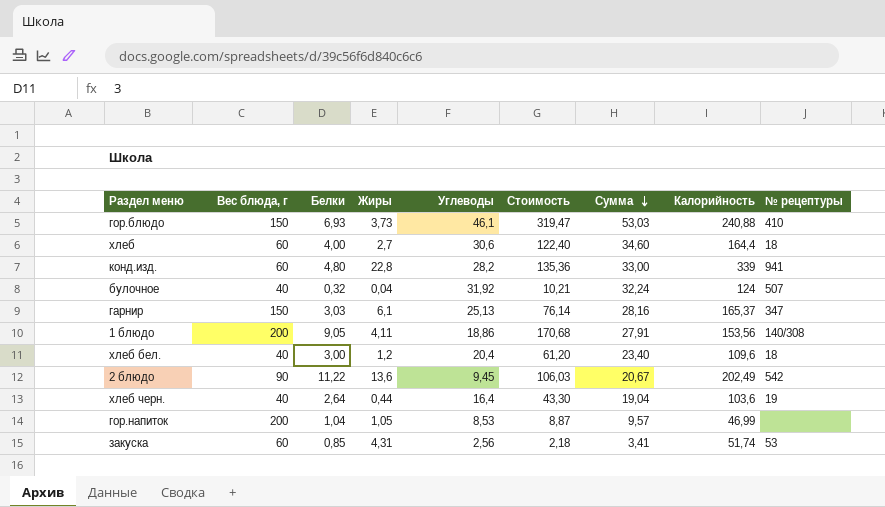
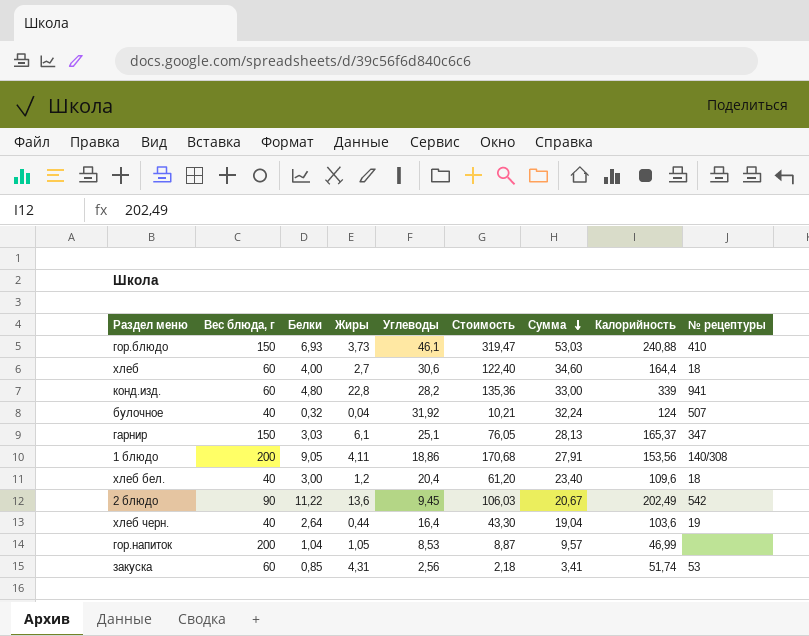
гарнир | Углеводы: 25,13 -> 25,1
гарнир | Стоимость: 76,14 -> 76,05
гарнир | Сумма: 28,16 -> 28,13

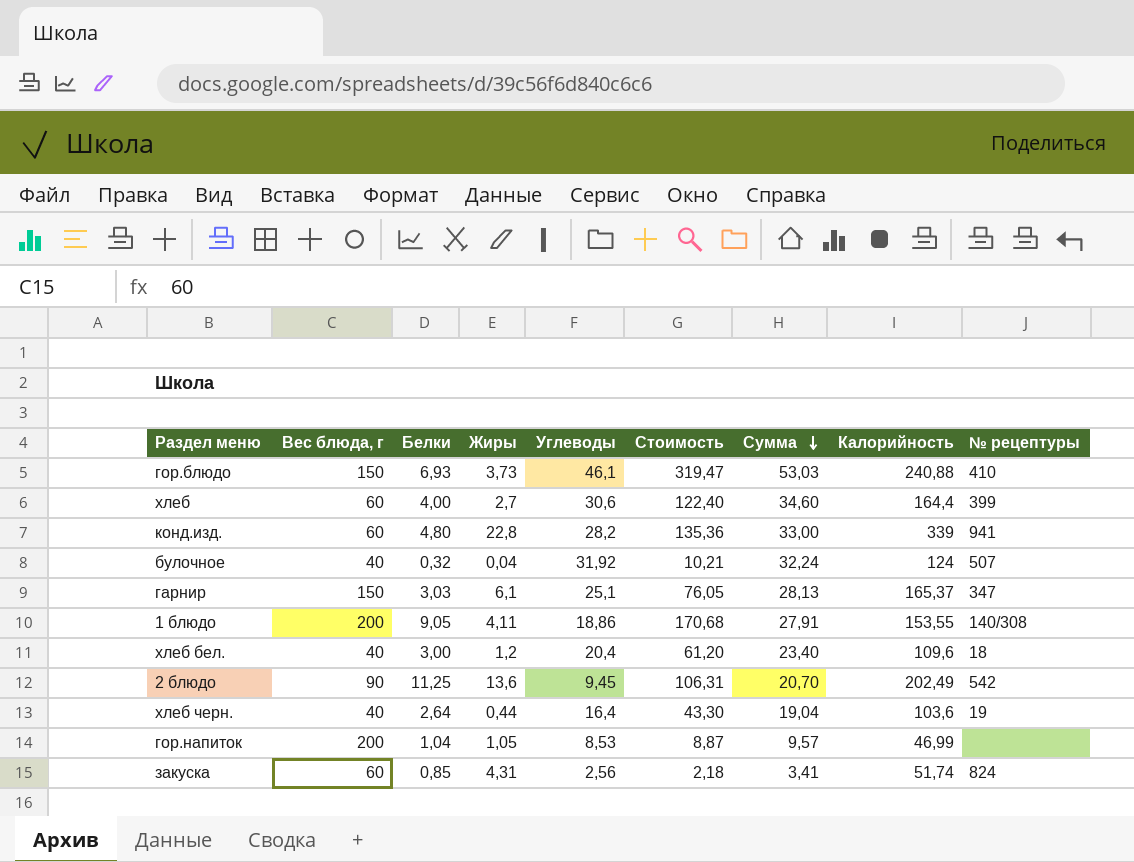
хлеб | № рецептуры: 18 -> 399
1 блюдо | Калорийность: 153,56 -> 153,55
2 блюдо | Белки: 11,22 -> 11,25
2 блюдо | Стоимость: 106,03 -> 106,31
2 блюдо | Сумма: 20,67 -> 20,70
закуска | № рецептуры: 53 -> 824

